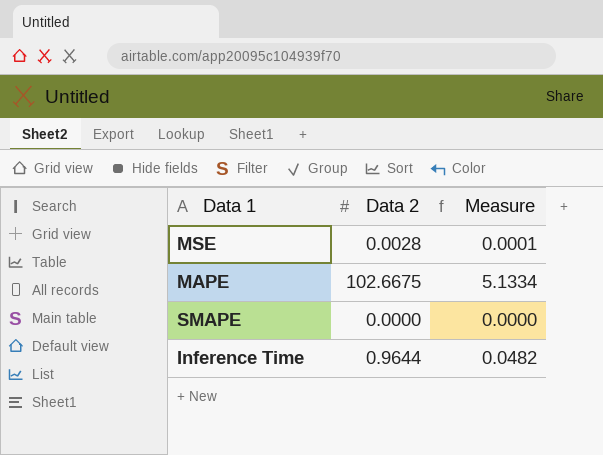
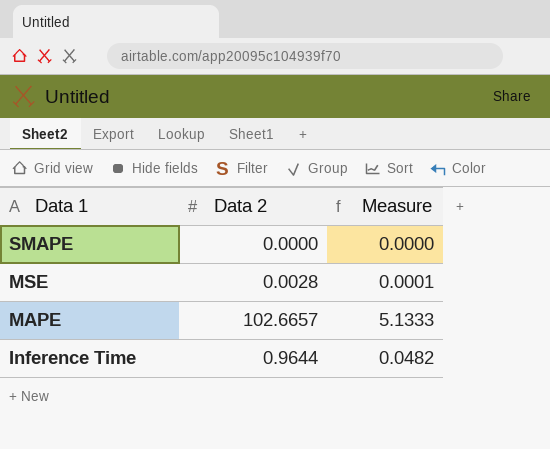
row order: none -> Data 1 descending
MAPE | Data 2: 102.6675 -> 102.6657
MAPE | Measure: 5.1334 -> 5.1333

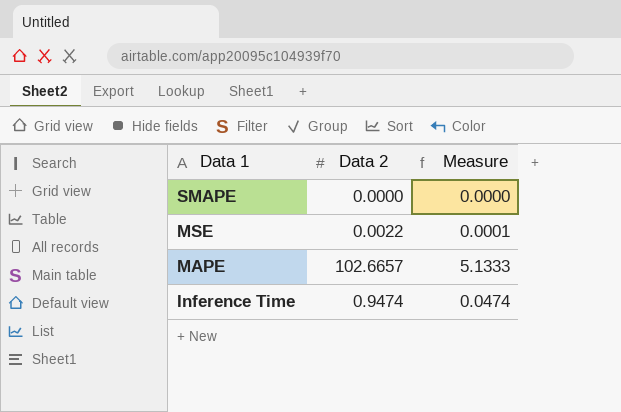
MSE | Data 2: 0.0028 -> 0.0022
Inference Time | Data 2: 0.9644 -> 0.9474
Inference Time | Measure: 0.0482 -> 0.0474

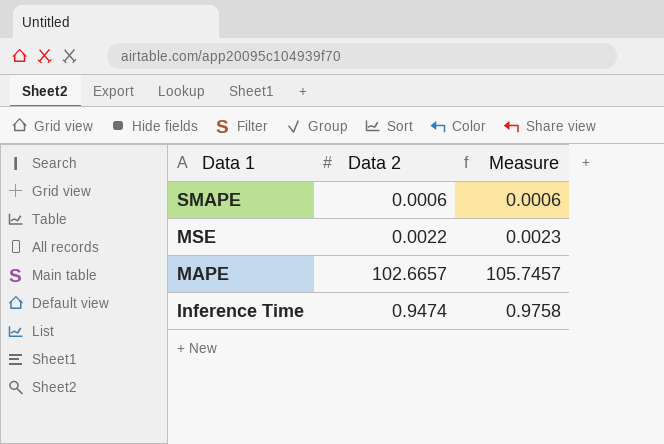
column Measure | formula: [Data 2] * 0.05 -> [Data 2] * 1.03
SMAPE | Data 2: 0.0000 -> 0.0006

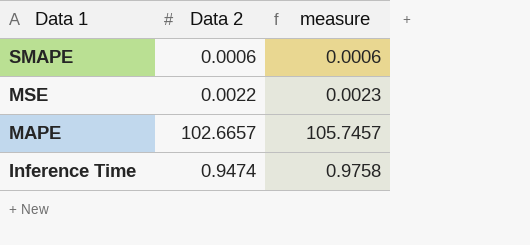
column name: Measure -> measure

